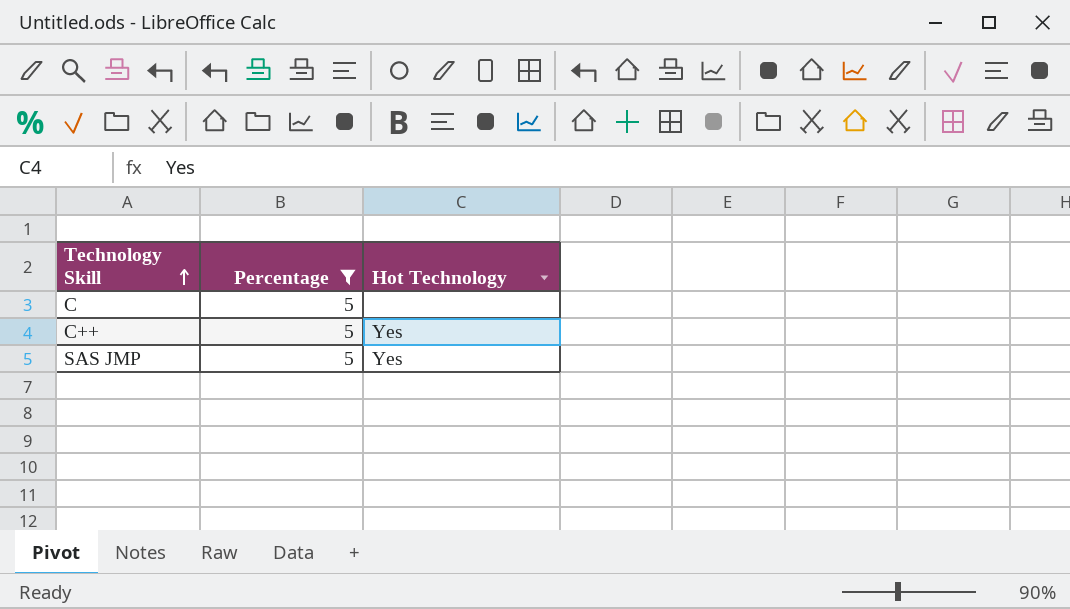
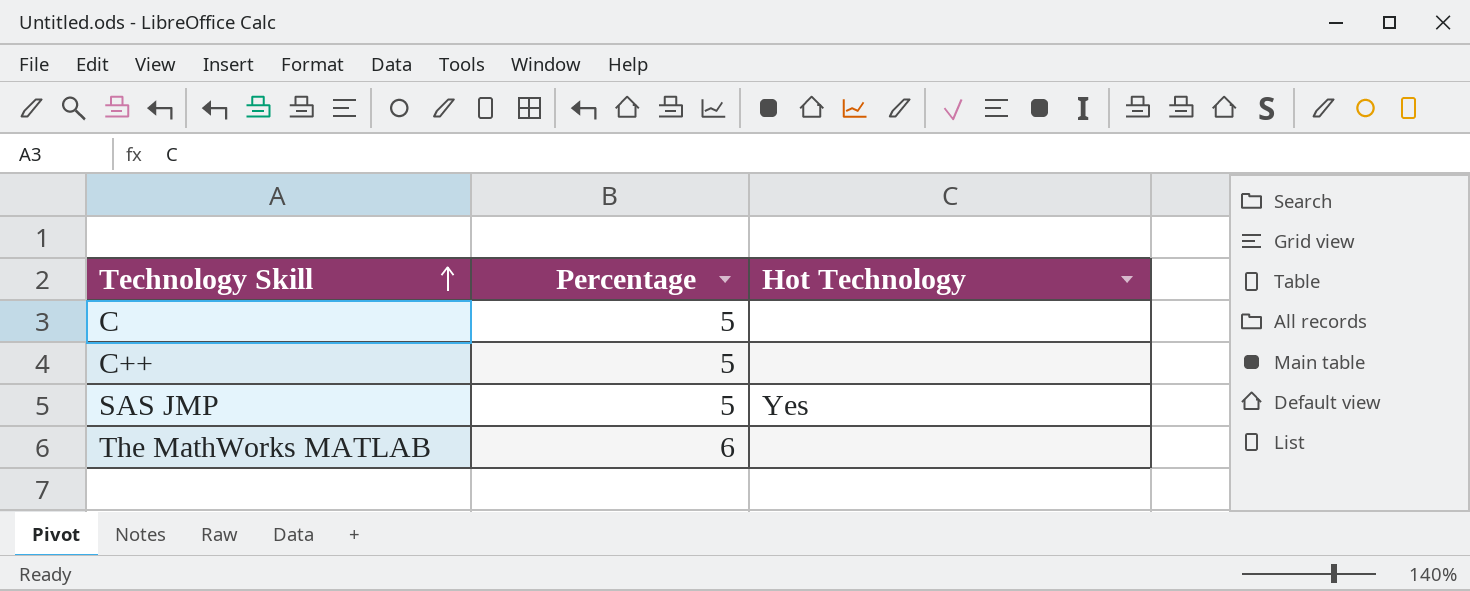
filter: Percentage = 5 -> none
C++ | Hot Technology: Yes -> none

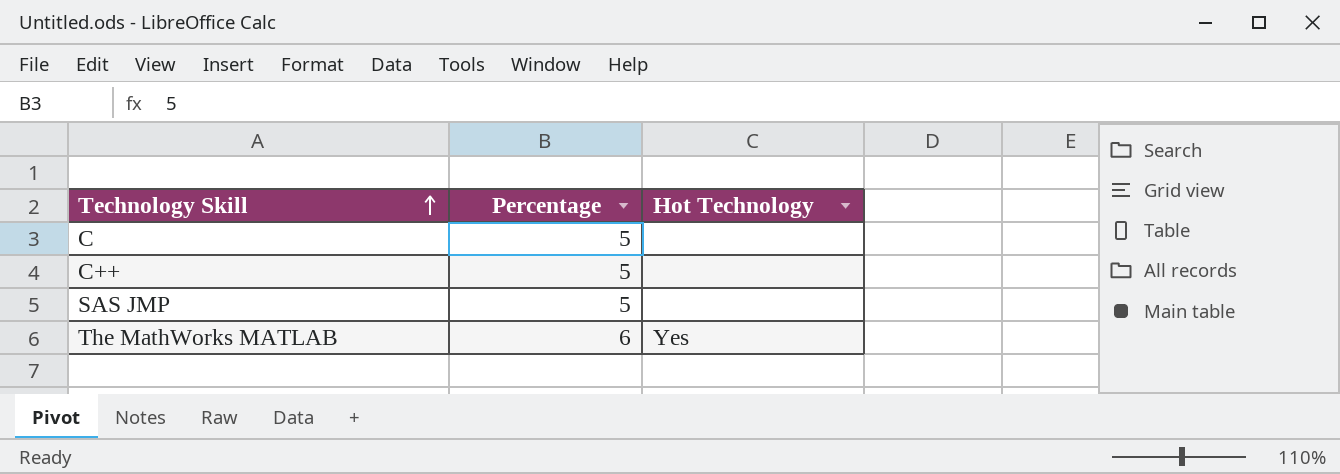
SAS JMP | Hot Technology: Yes -> none
The MathWorks MATLAB | Hot Technology: none -> Yes

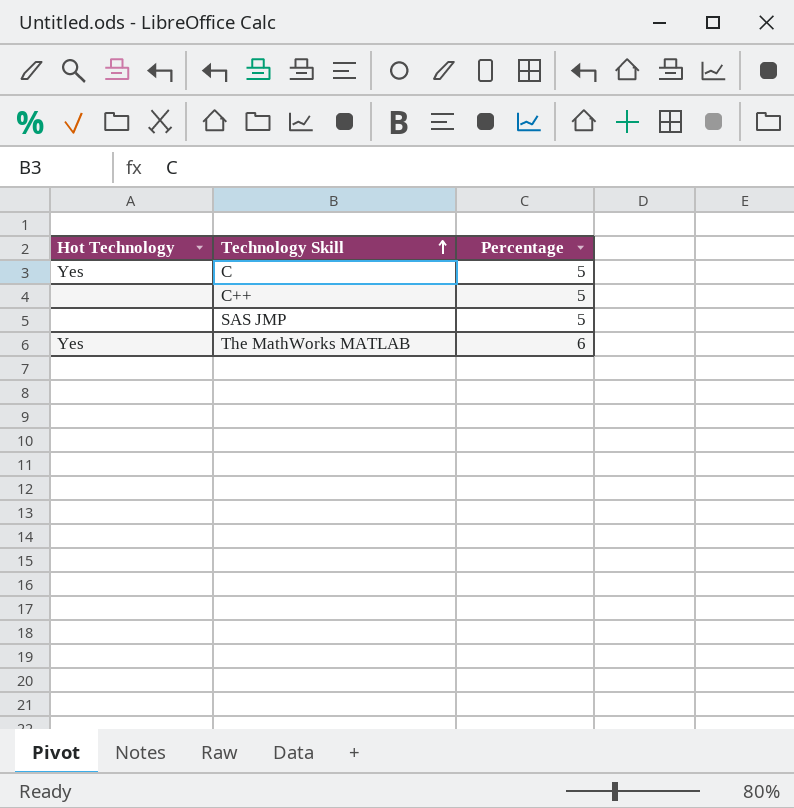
column Hot Technology | position: 3 -> 1
C | Hot Technology: none -> Yes

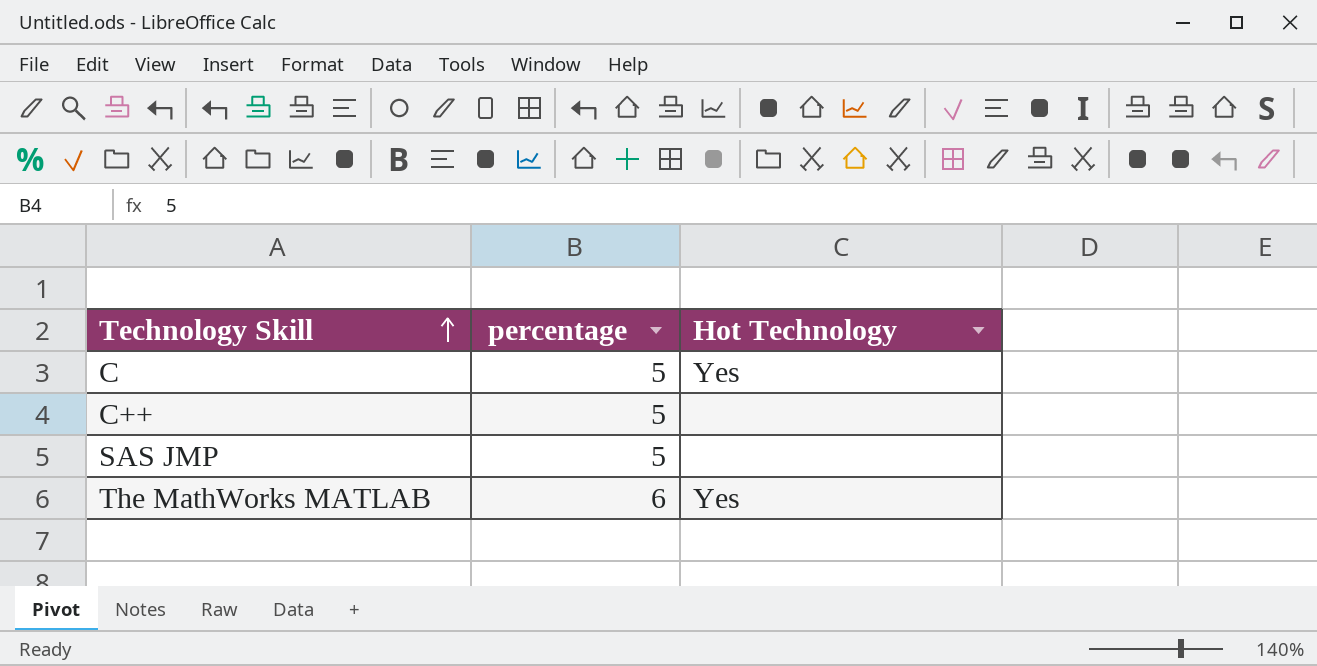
column name: Percentage -> percentage
column Hot Technology | position: 1 -> 3

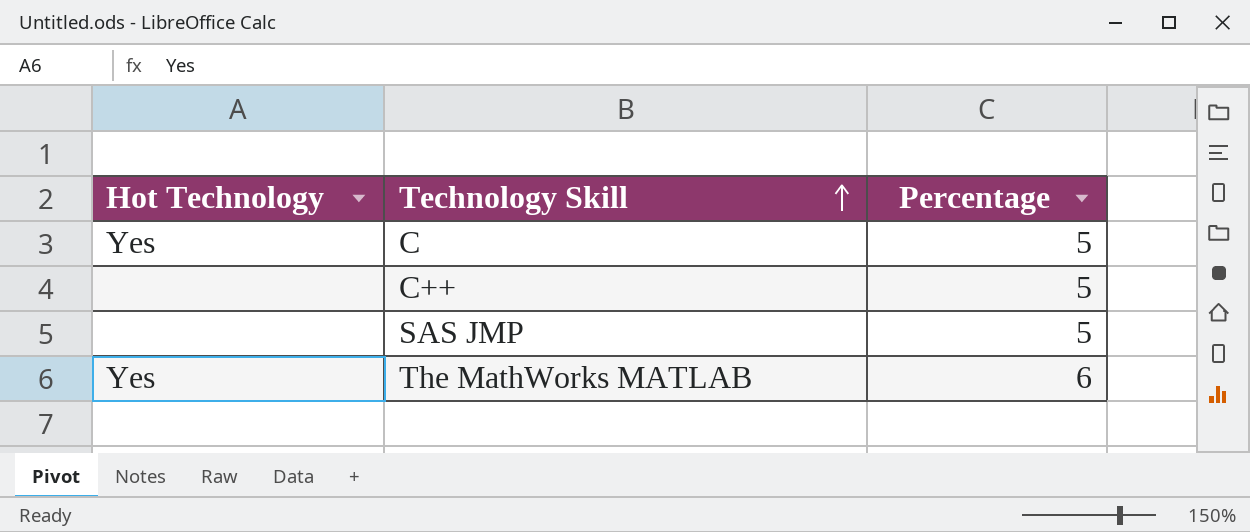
column Hot Technology | position: 3 -> 1
column name: percentage -> Percentage

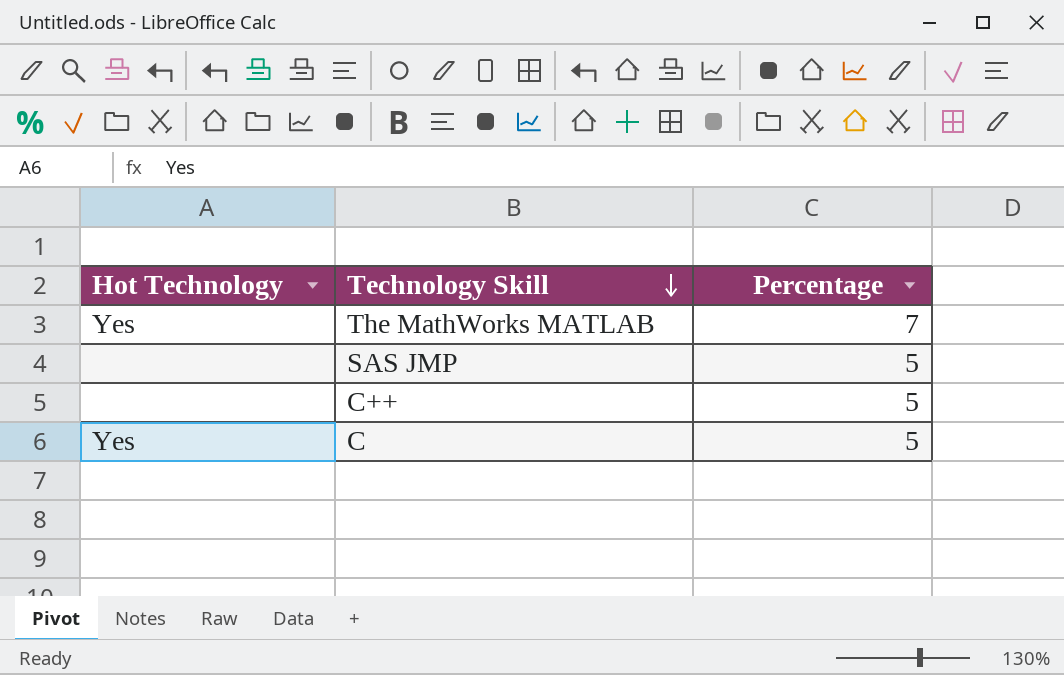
row order: Technology Skill ascending -> Technology Skill descending
The MathWorks MATLAB | Percentage: 6 -> 7

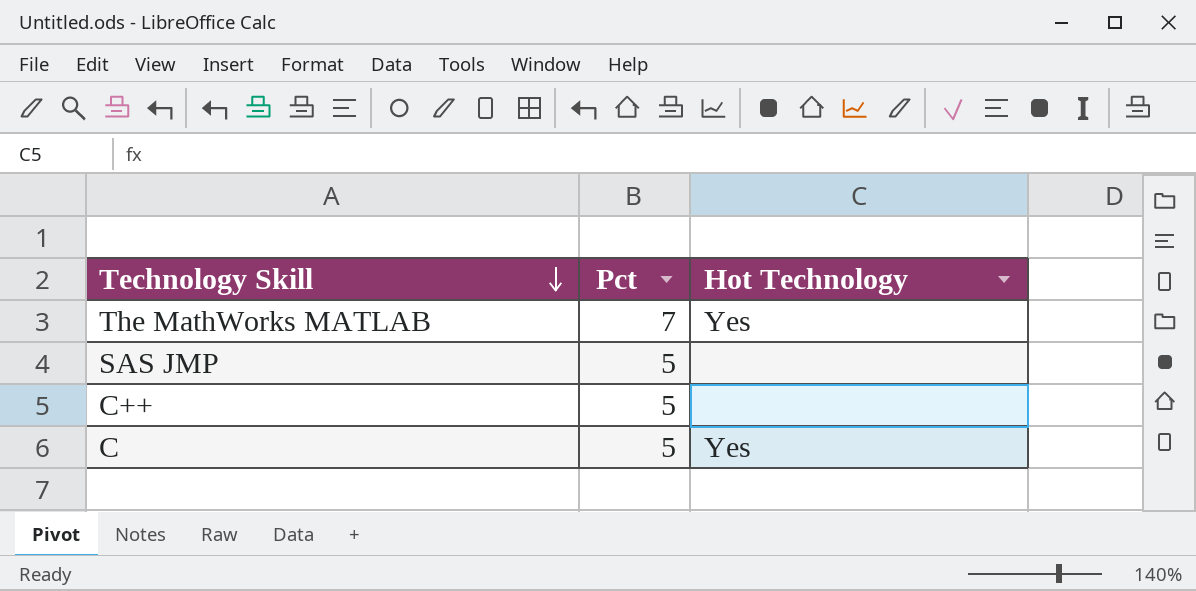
column name: Percentage -> Pct
column Hot Technology | position: 1 -> 3

